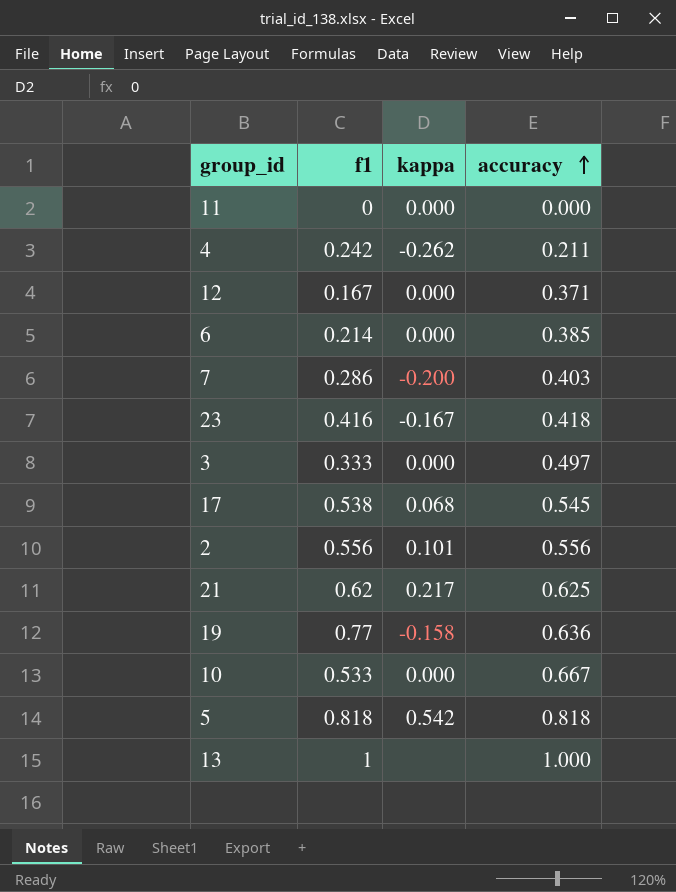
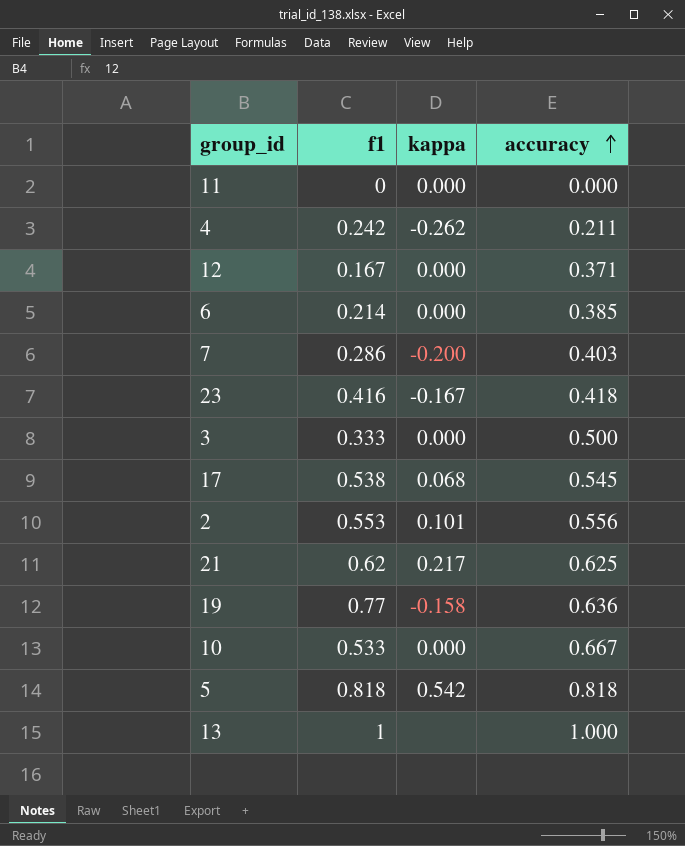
3 | accuracy: 0.497 -> 0.500
2 | f1: 0.556 -> 0.553

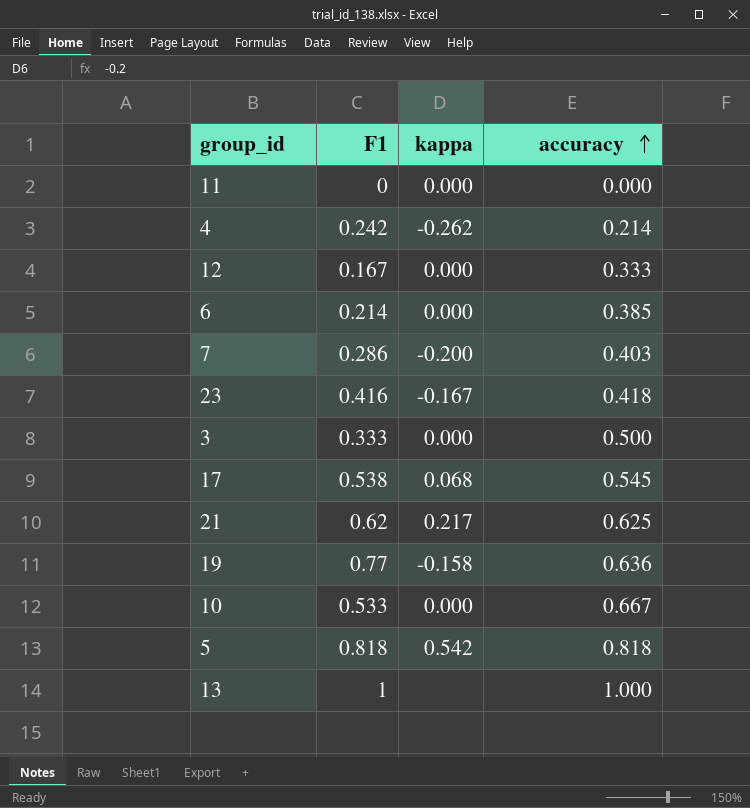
column name: f1 -> F1
row 2: 0.553 | 0.101 | 0.556 -> none
4 | accuracy: 0.211 -> 0.214
12 | accuracy: 0.371 -> 0.333

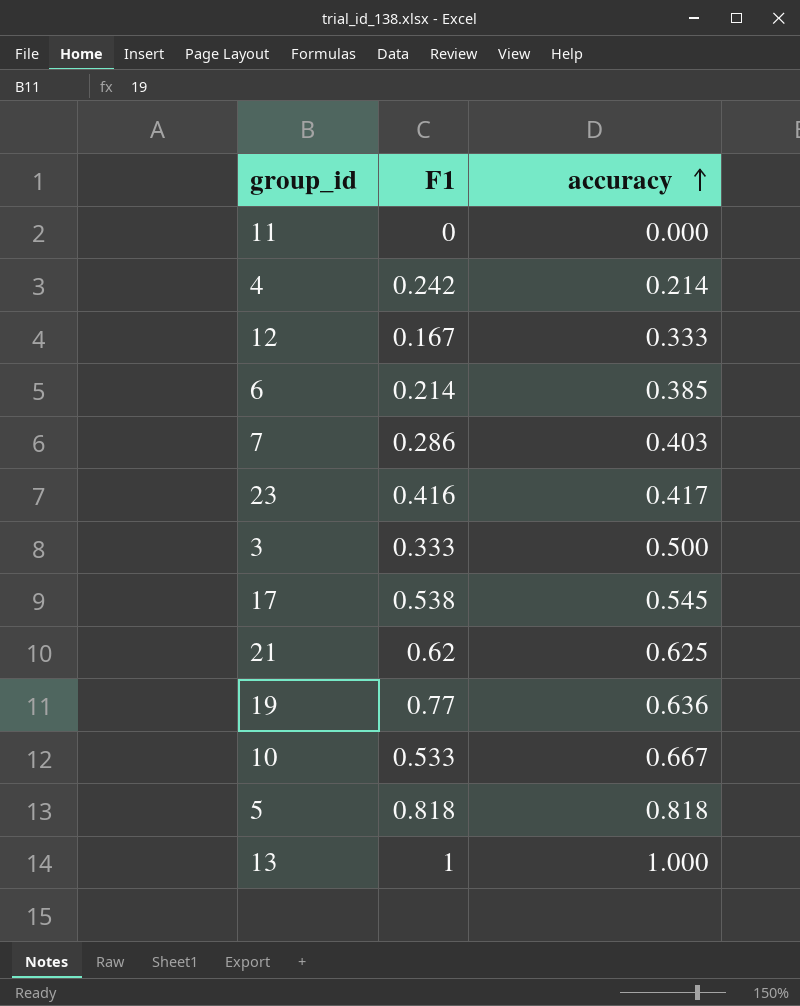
column kappa | position: 3 -> none
23 | accuracy: 0.418 -> 0.417

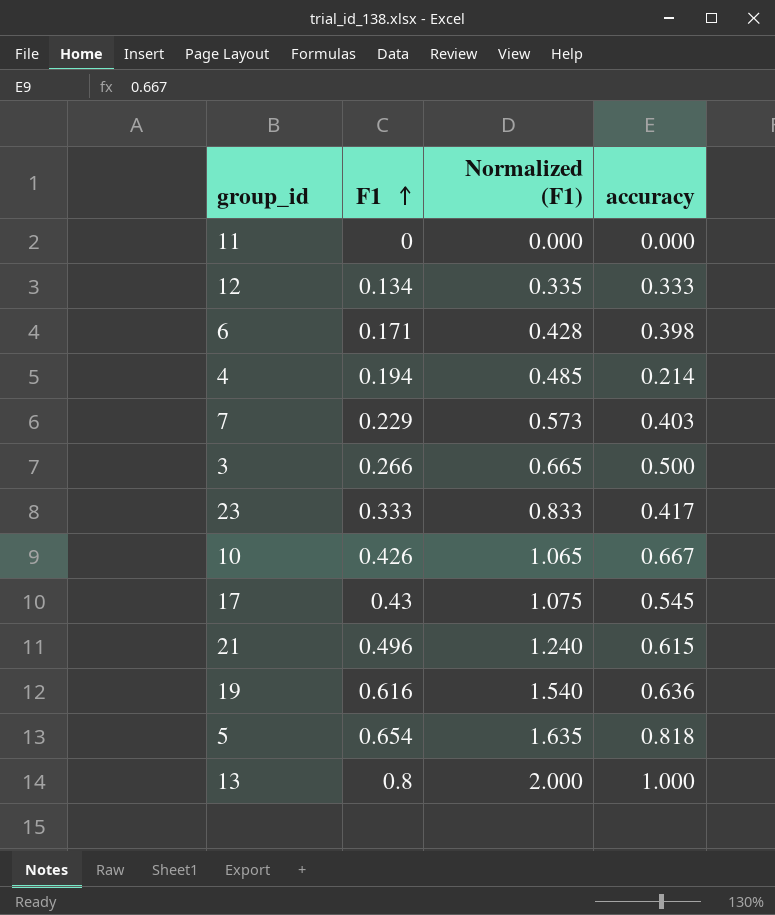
row order: accuracy ascending -> F1 ascending
column Normalized (F1) | formula: none -> [F1] * 2.5
12 | F1: 0.167 -> 0.134
6 | F1: 0.214 -> 0.171
6 | accuracy: 0.385 -> 0.398
4 | F1: 0.242 -> 0.194
7 | F1: 0.286 -> 0.229
3 | F1: 0.333 -> 0.266
23 | F1: 0.416 -> 0.333
10 | F1: 0.533 -> 0.426
17 | F1: 0.538 -> 0.43
21 | F1: 0.62 -> 0.496
21 | accuracy: 0.625 -> 0.615
19 | F1: 0.77 -> 0.616
5 | F1: 0.818 -> 0.654
13 | F1: 1 -> 0.8

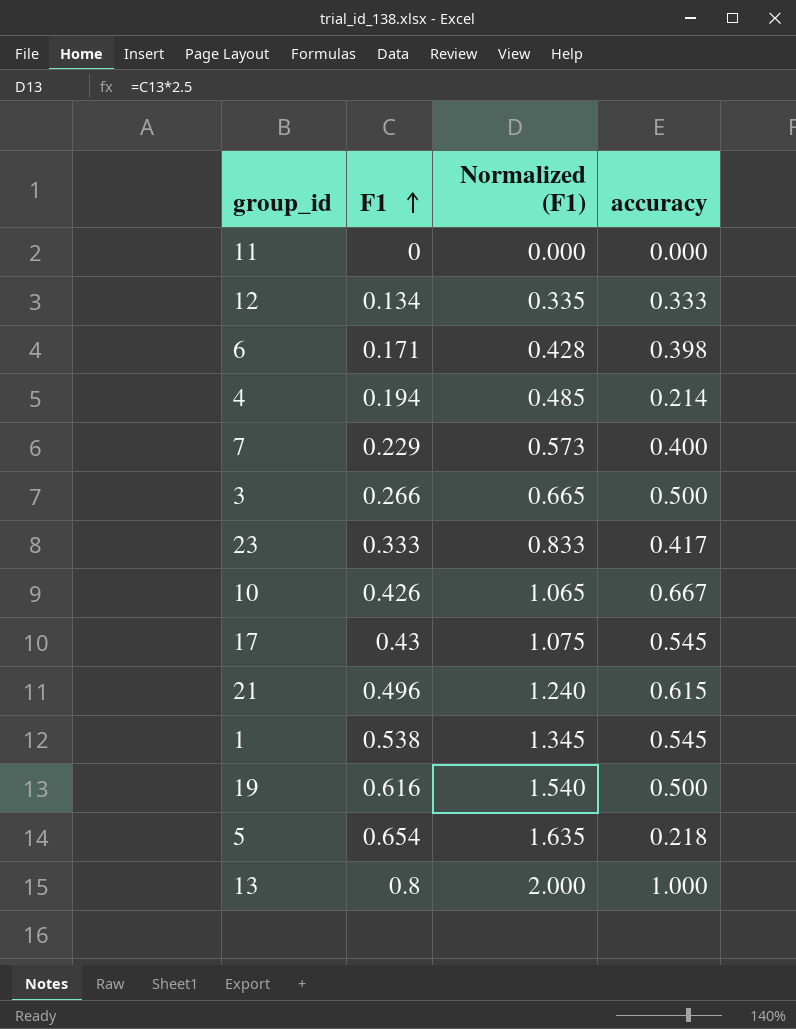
7 | accuracy: 0.403 -> 0.400
row 1: none -> 0.538 | 1.345 | 0.545
19 | accuracy: 0.636 -> 0.500
5 | accuracy: 0.818 -> 0.218

